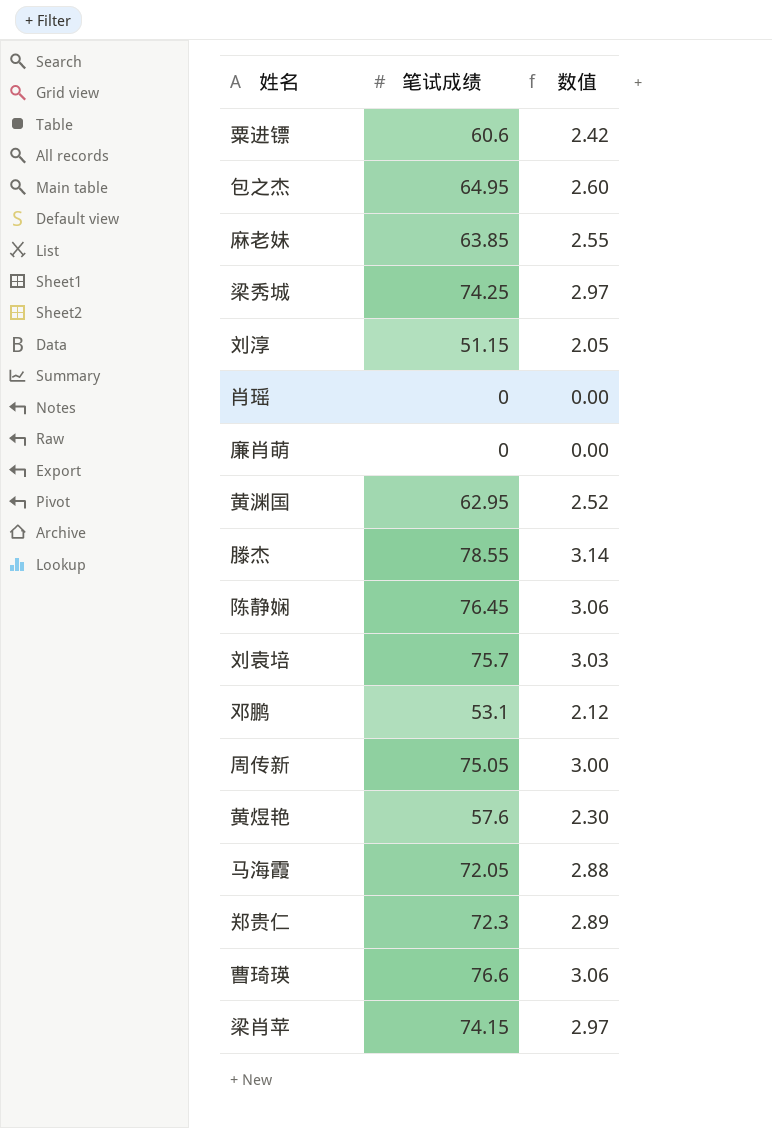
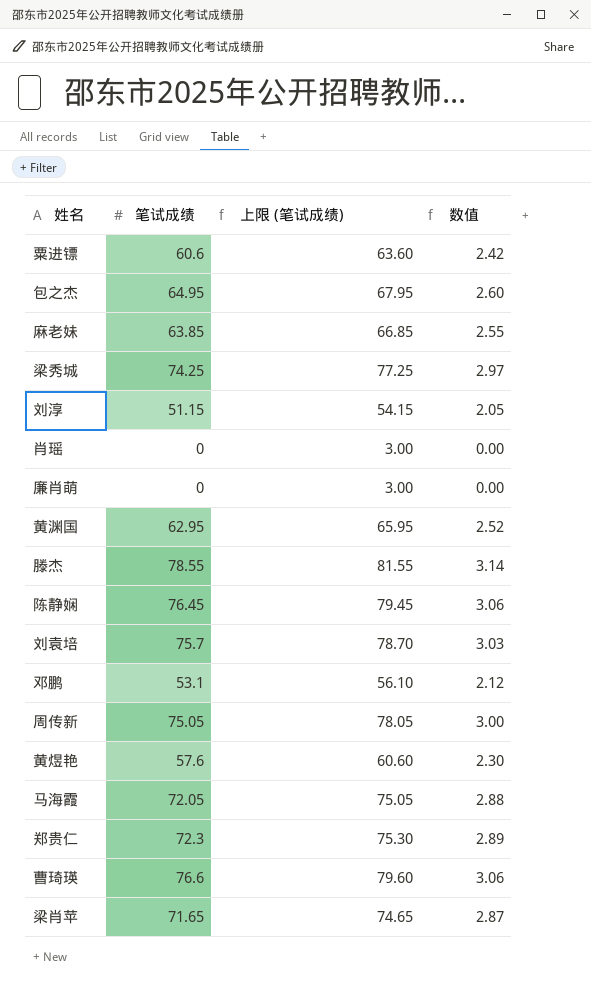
column 上限 (笔试成绩) | formula: none -> [笔试成绩] + 3
梁肖苹 | 笔试成绩: 74.15 -> 71.65
梁肖苹 | 数值: 2.97 -> 2.87

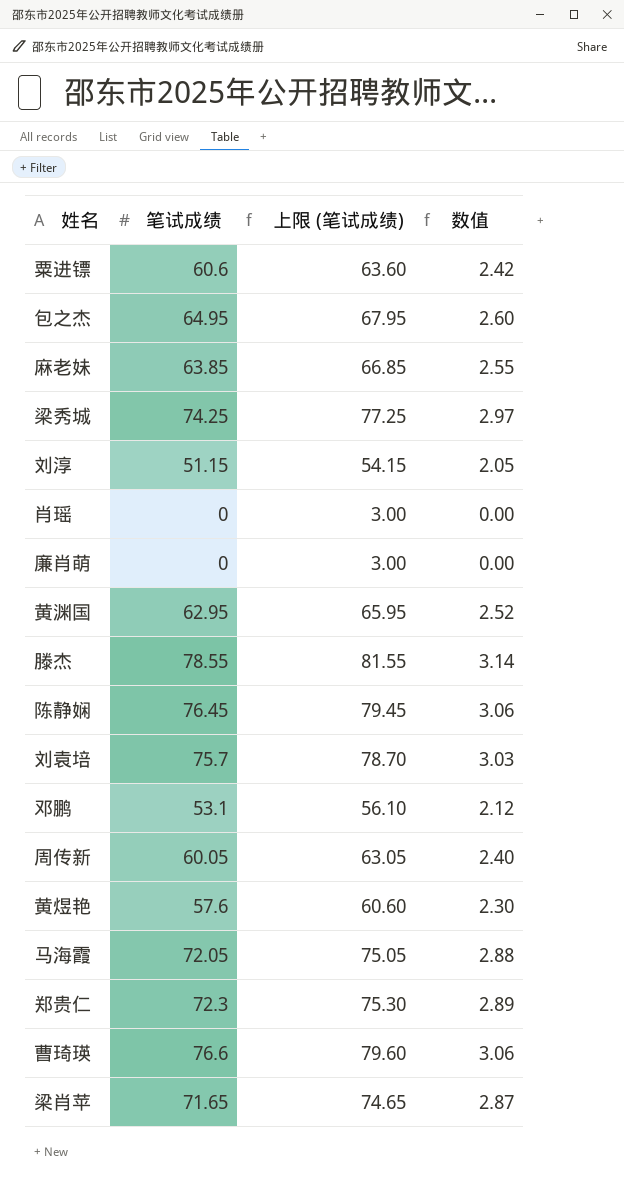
周传新 | 笔试成绩: 75.05 -> 60.05
周传新 | 上限 (笔试成绩): 78.05 -> 63.05
周传新 | 数值: 3.00 -> 2.40

